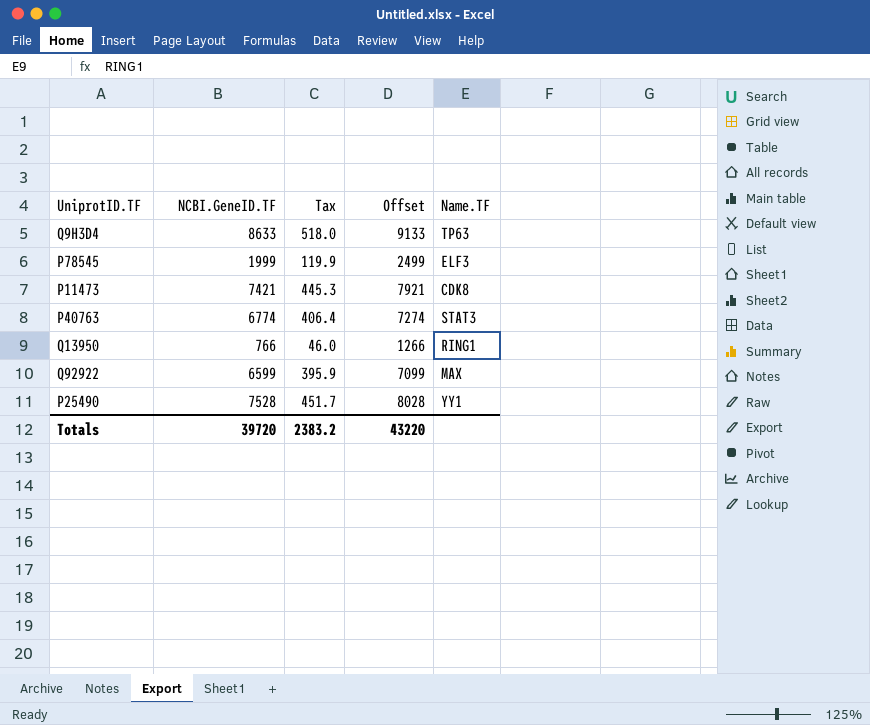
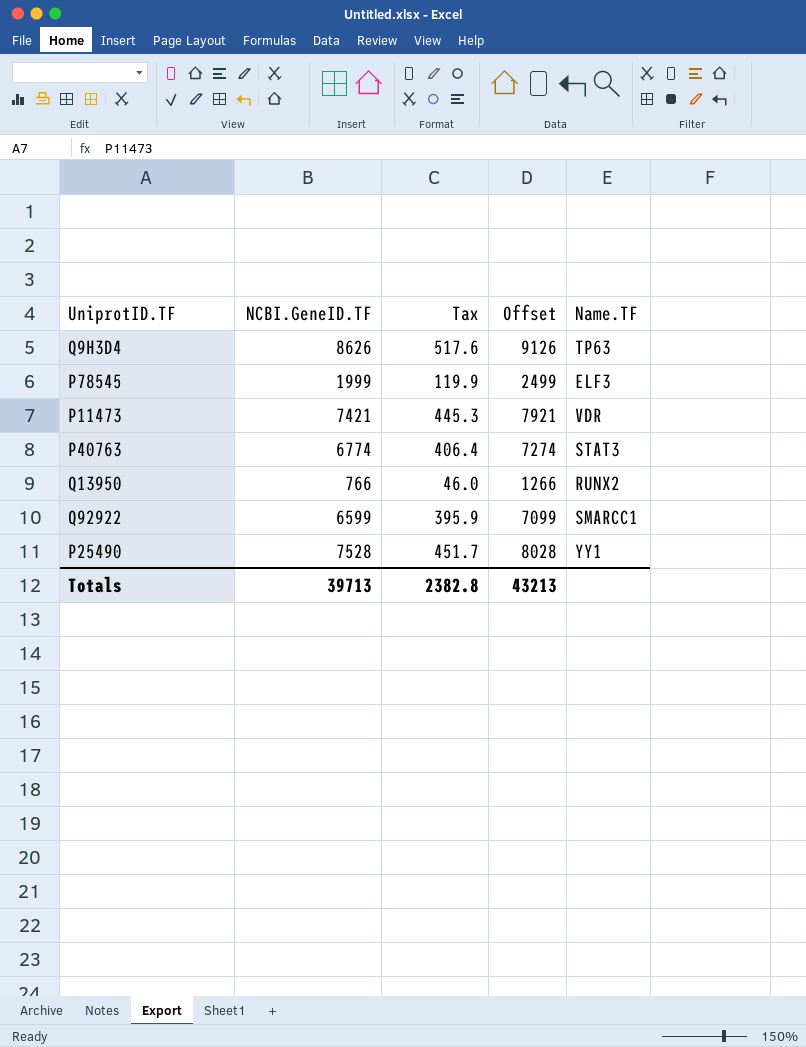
Q9H3D4 | NCBI.GeneID.TF: 8633 -> 8626
Q9H3D4 | Tax: 518.0 -> 517.6
Q9H3D4 | Offset: 9133 -> 9126
P11473 | Name.TF: CDK8 -> VDR
Q13950 | Name.TF: RING1 -> RUNX2
Q92922 | Name.TF: MAX -> SMARCC1
Totals | NCBI.GeneID.TF: 39720 -> 39713
Totals | Tax: 2383.2 -> 2382.8
Totals | Offset: 43220 -> 43213

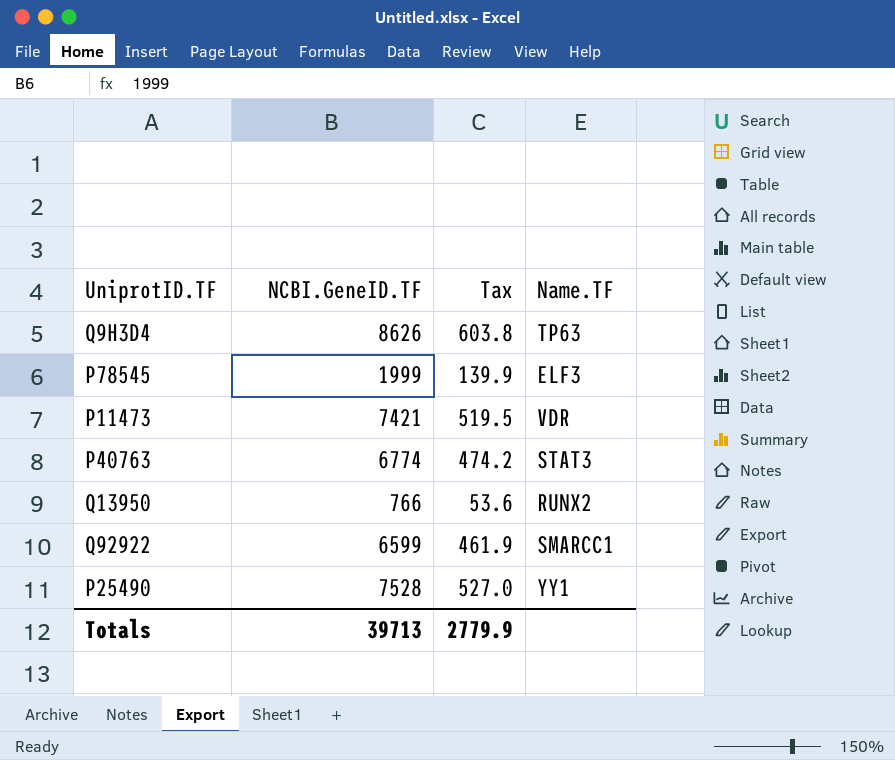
column Offset | formula: [NCBI.GeneID.TF] + 500 -> none
column Tax | formula: [NCBI.GeneID.TF] * 0.06 -> [NCBI.GeneID.TF] * 0.07
Totals | Tax: 2382.8 -> 2779.9

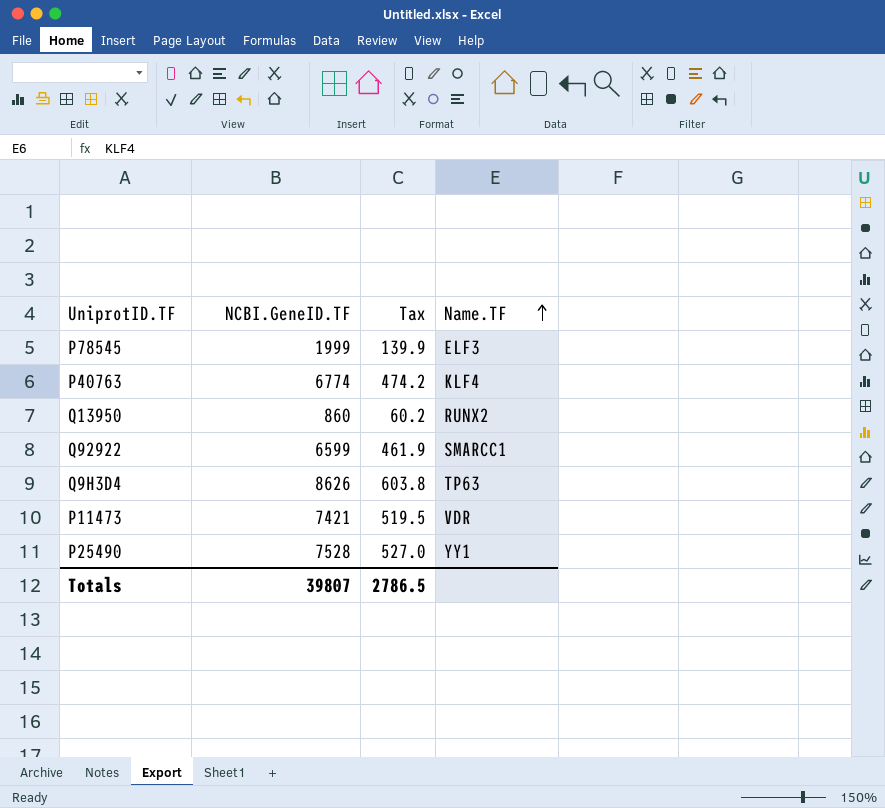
row order: none -> Name.TF ascending
P40763 | Name.TF: STAT3 -> KLF4
Q13950 | NCBI.GeneID.TF: 766 -> 860
Q13950 | Tax: 53.6 -> 60.2
Totals | NCBI.GeneID.TF: 39713 -> 39807
Totals | Tax: 2779.9 -> 2786.5

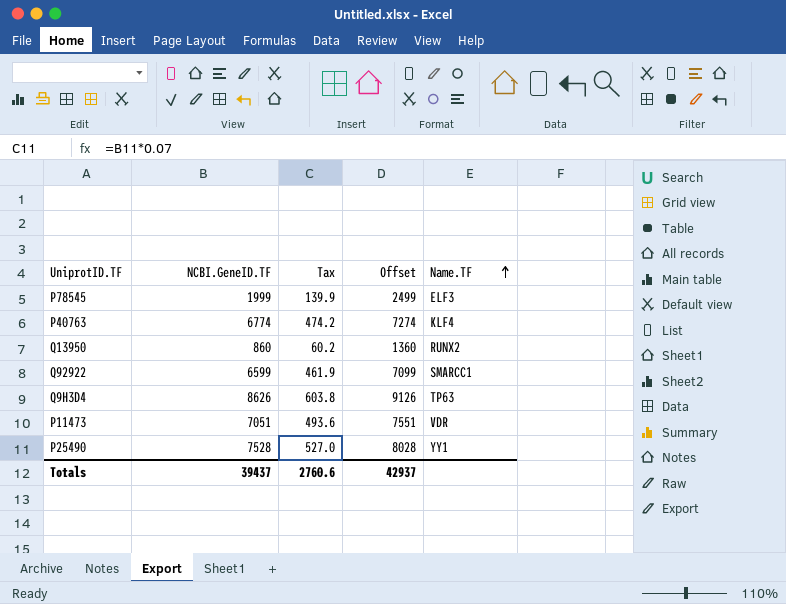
column Offset | formula: none -> [NCBI.GeneID.TF] + 500
P11473 | NCBI.GeneID.TF: 7421 -> 7051
P11473 | Tax: 519.5 -> 493.6
Totals | NCBI.GeneID.TF: 39807 -> 39437
Totals | Tax: 2786.5 -> 2760.6

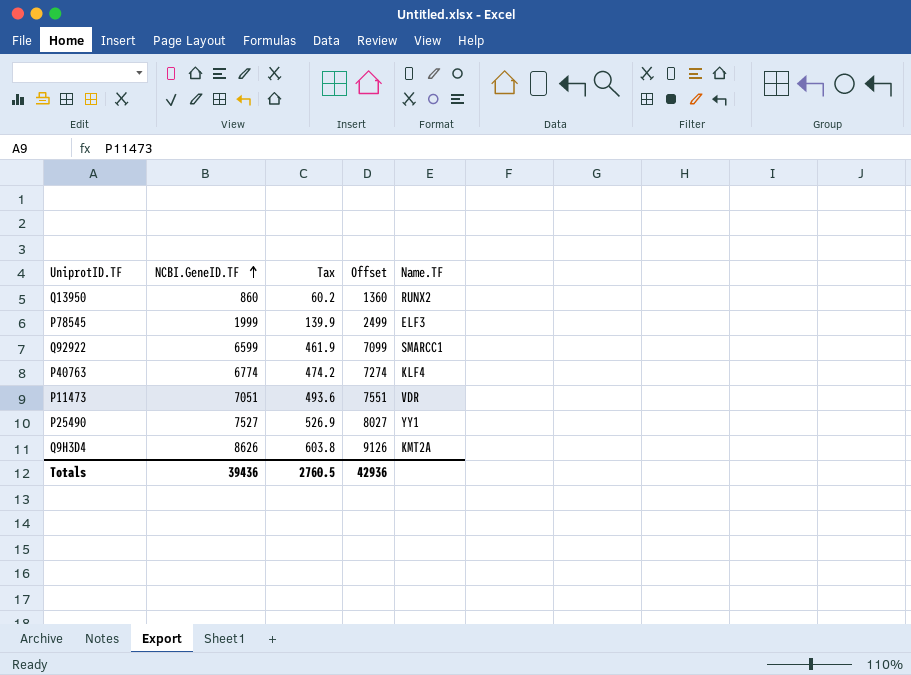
row order: Name.TF ascending -> NCBI.GeneID.TF ascending
P25490 | NCBI.GeneID.TF: 7528 -> 7527
P25490 | Tax: 527.0 -> 526.9
P25490 | Offset: 8028 -> 8027
Q9H3D4 | Name.TF: TP63 -> KMT2A
Totals | NCBI.GeneID.TF: 39437 -> 39436
Totals | Tax: 2760.6 -> 2760.5
Totals | Offset: 42937 -> 42936

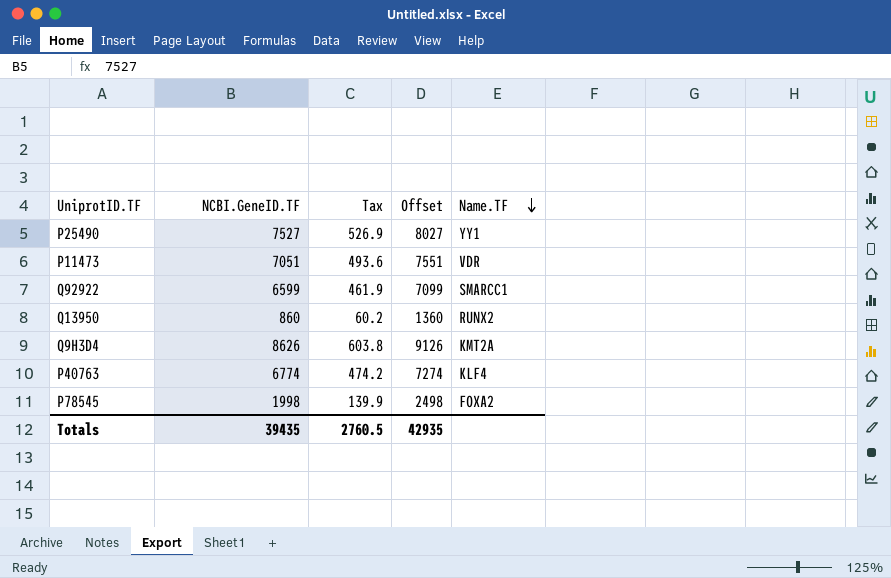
row order: NCBI.GeneID.TF ascending -> Name.TF descending
P78545 | NCBI.GeneID.TF: 1999 -> 1998
P78545 | Offset: 2499 -> 2498
P78545 | Name.TF: ELF3 -> FOXA2
Totals | NCBI.GeneID.TF: 39436 -> 39435
Totals | Offset: 42936 -> 42935

